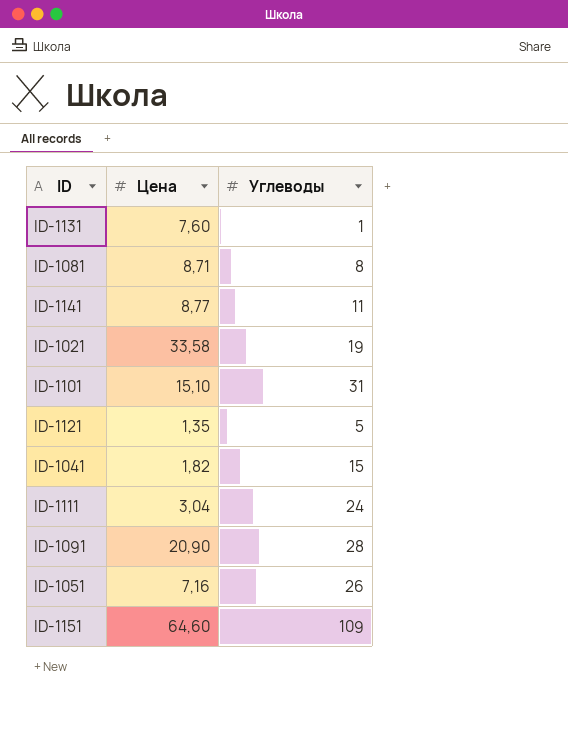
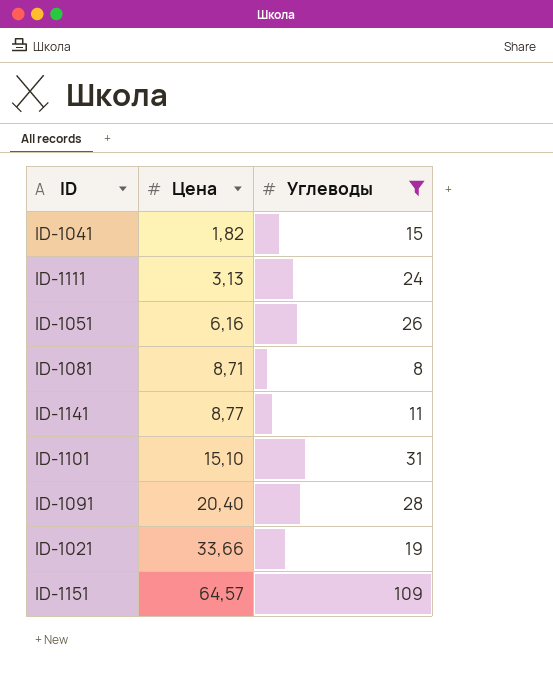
filter: none -> Углеводы >= 8
row order: none -> Цена ascending
ID-1111 | Цена: 3,04 -> 3,13
ID-1051 | Цена: 7,16 -> 6,16
ID-1091 | Цена: 20,90 -> 20,40
ID-1021 | Цена: 33,58 -> 33,66
ID-1151 | Цена: 64,60 -> 64,57

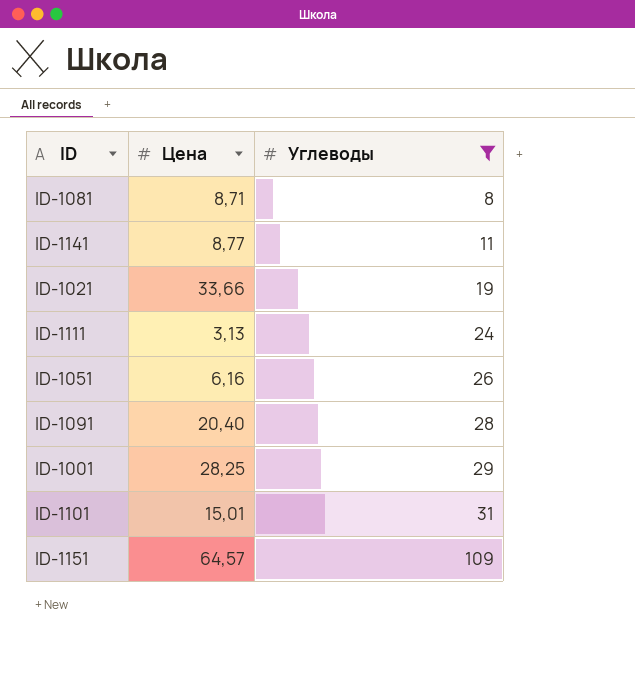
row order: Цена ascending -> Углеводы ascending
row ID-1041: 1,82 | 15 -> none
row ID-1001: none -> 28,25 | 29
ID-1101 | Цена: 15,10 -> 15,01

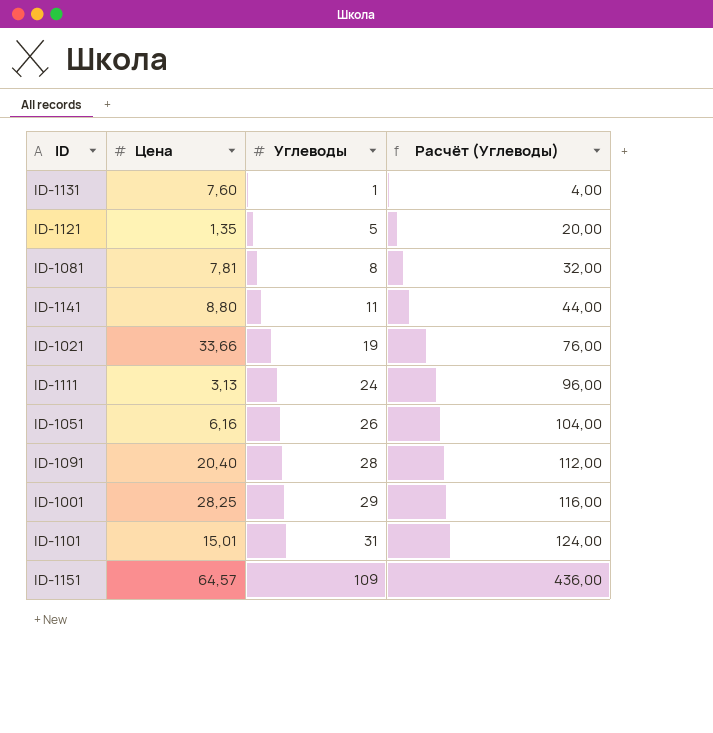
filter: Углеводы >= 8 -> none
column Расчёт (Углеводы) | formula: none -> [Углеводы] * 4
ID-1081 | Цена: 8,71 -> 7,81
ID-1141 | Цена: 8,77 -> 8,80

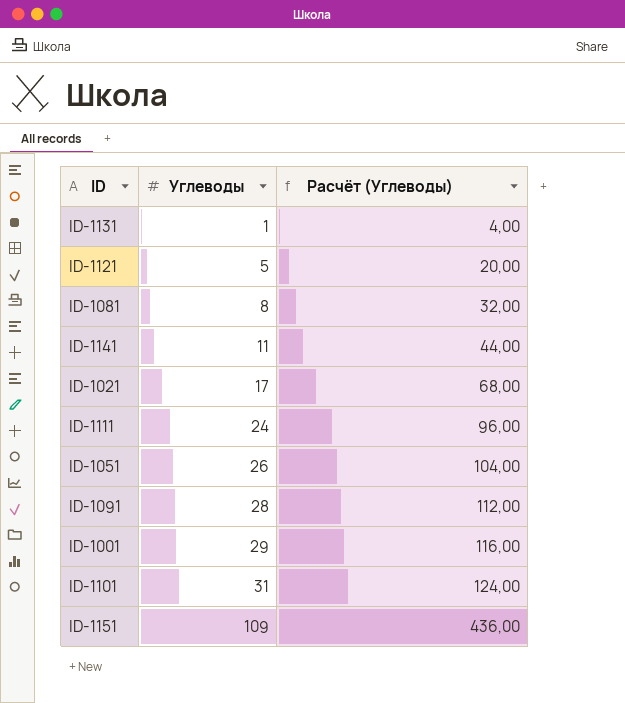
column Цена | position: 2 -> none
ID-1021 | Углеводы: 19 -> 17
ID-1021 | Расчёт (Углеводы): 76,00 -> 68,00

